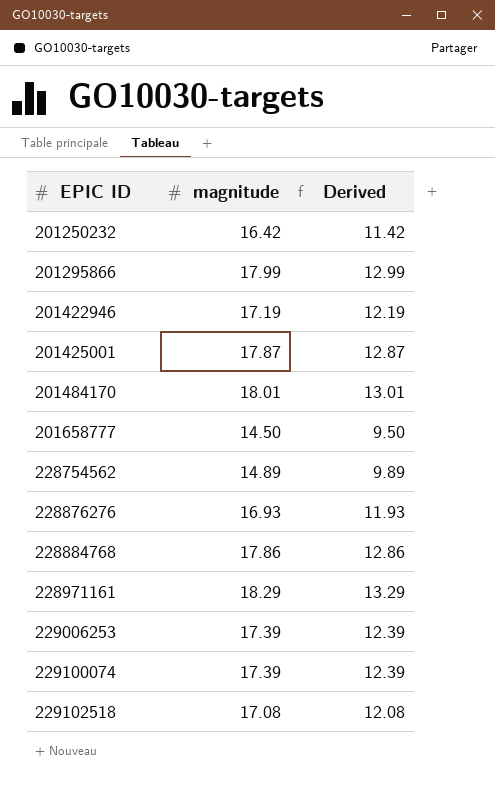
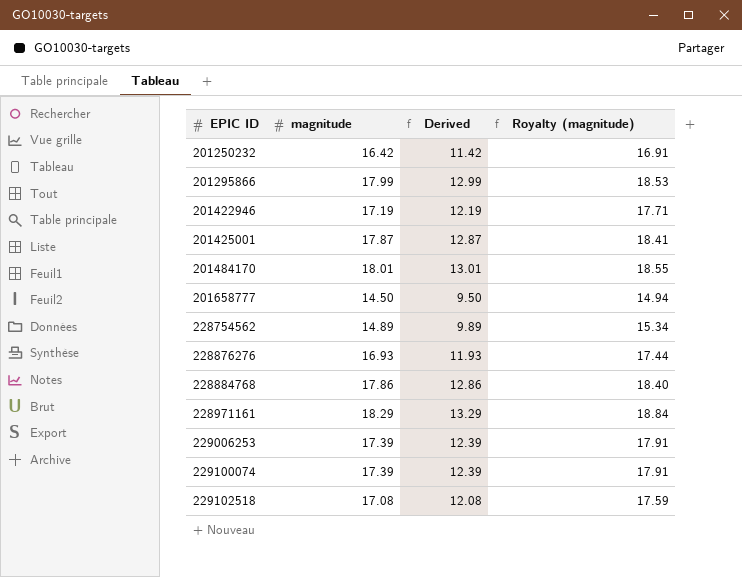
column Royalty (magnitude) | formula: none -> [magnitude] * 1.03

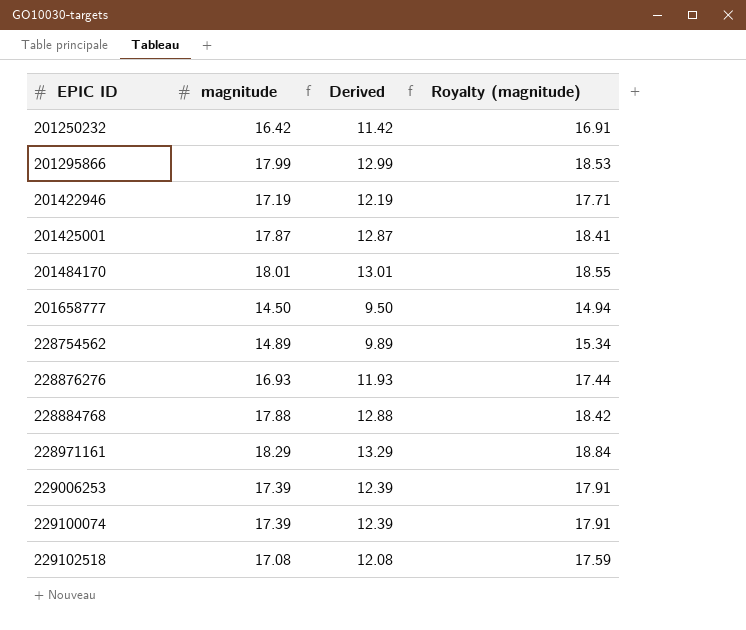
228884768 | magnitude: 17.86 -> 17.88
228884768 | Derived: 12.86 -> 12.88
228884768 | Royalty (magnitude): 18.40 -> 18.42

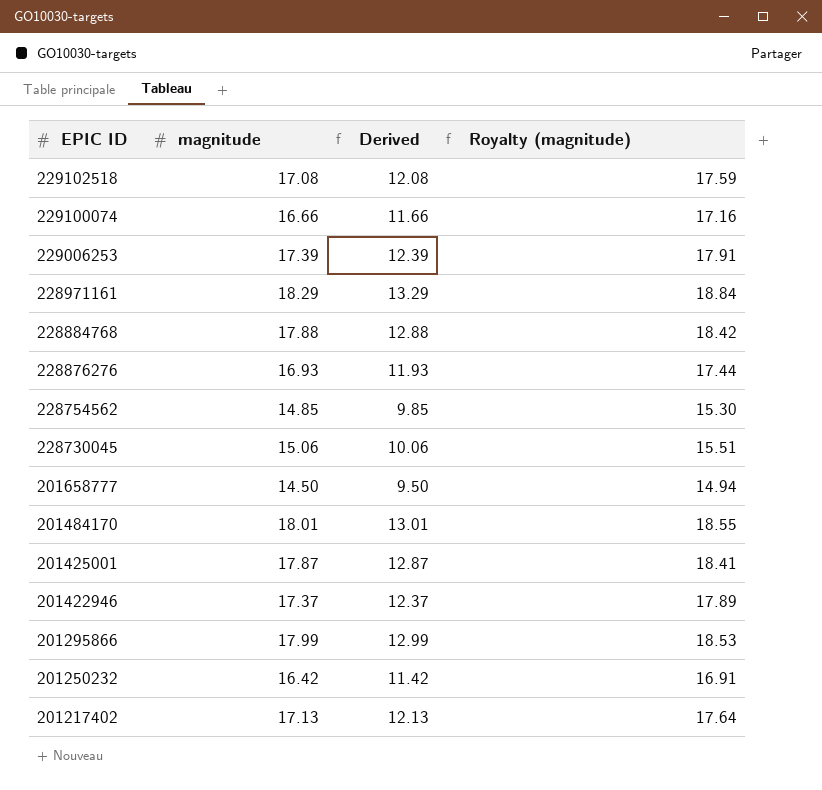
row order: EPIC ID ascending -> EPIC ID descending
229100074 | magnitude: 17.39 -> 16.66
229100074 | Derived: 12.39 -> 11.66
229100074 | Royalty (magnitude): 17.91 -> 17.16
228754562 | magnitude: 14.89 -> 14.85
228754562 | Derived: 9.89 -> 9.85
228754562 | Royalty (magnitude): 15.34 -> 15.30
row 228730045: none -> 15.06 | 10.06 | 15.51
201422946 | magnitude: 17.19 -> 17.37
201422946 | Derived: 12.19 -> 12.37
201422946 | Royalty (magnitude): 17.71 -> 17.89
row 201217402: none -> 17.13 | 12.13 | 17.64

